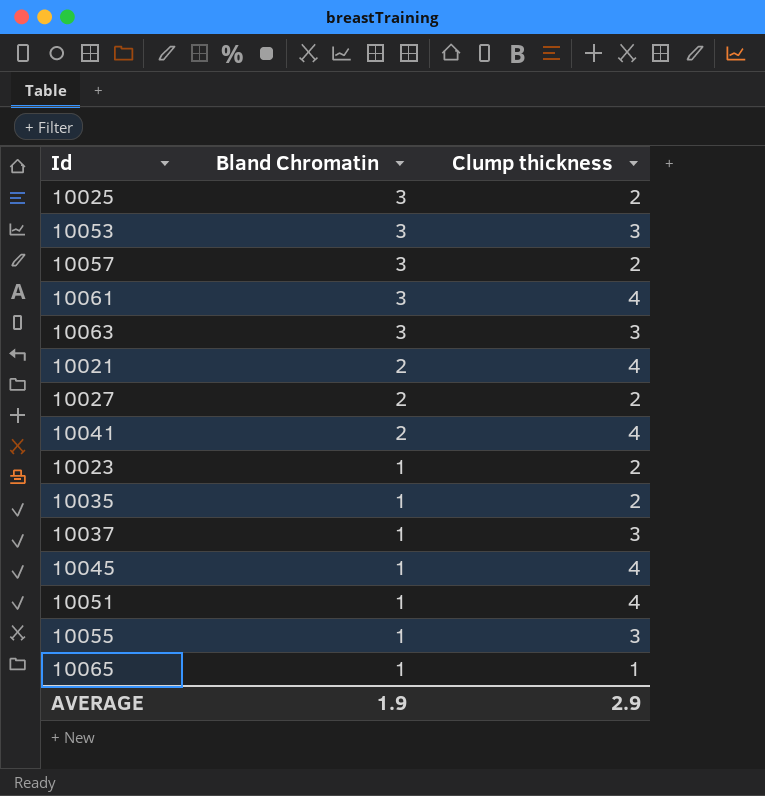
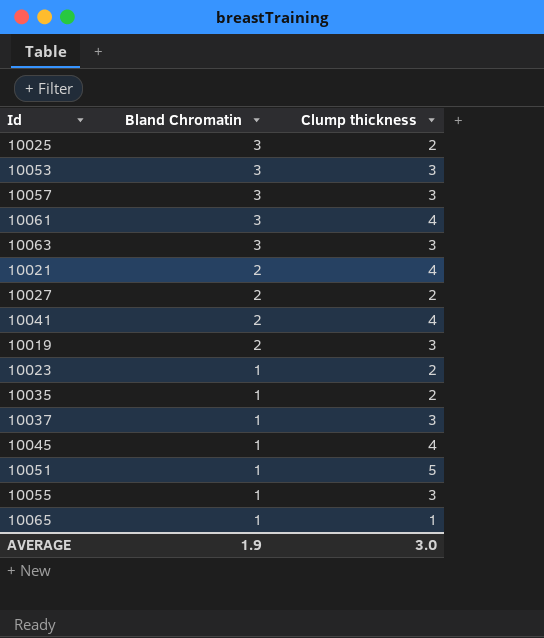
10057 | Clump thickness: 2 -> 3
row 10019: none -> 2 | 3
10051 | Clump thickness: 4 -> 5
AVERAGE | Clump thickness: 2.9 -> 3.0

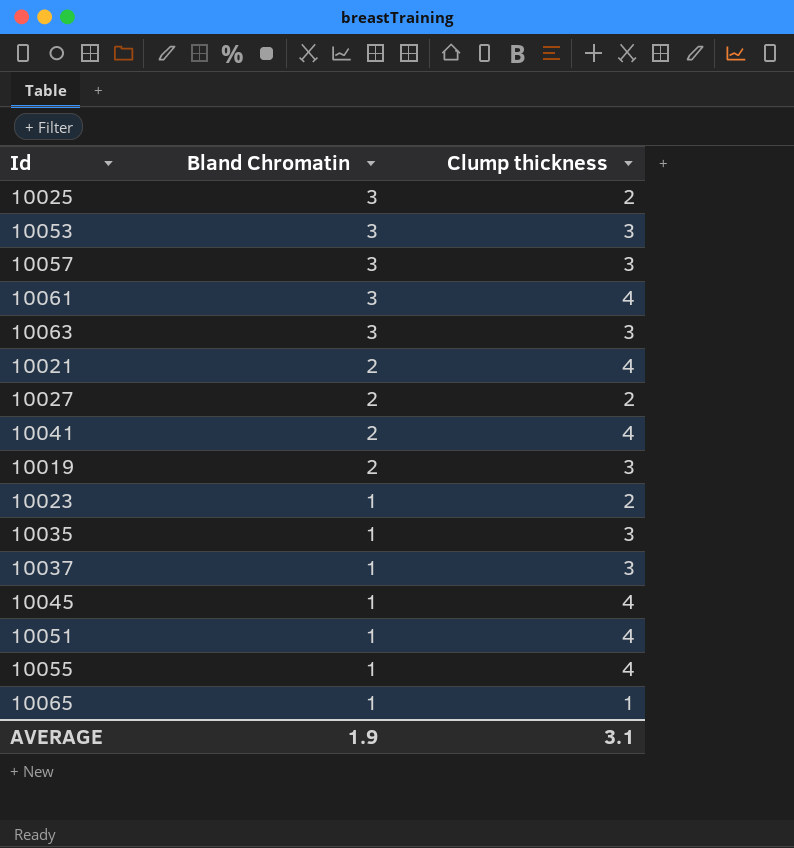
10035 | Clump thickness: 2 -> 3
10051 | Clump thickness: 5 -> 4
10055 | Clump thickness: 3 -> 4
AVERAGE | Clump thickness: 3.0 -> 3.1

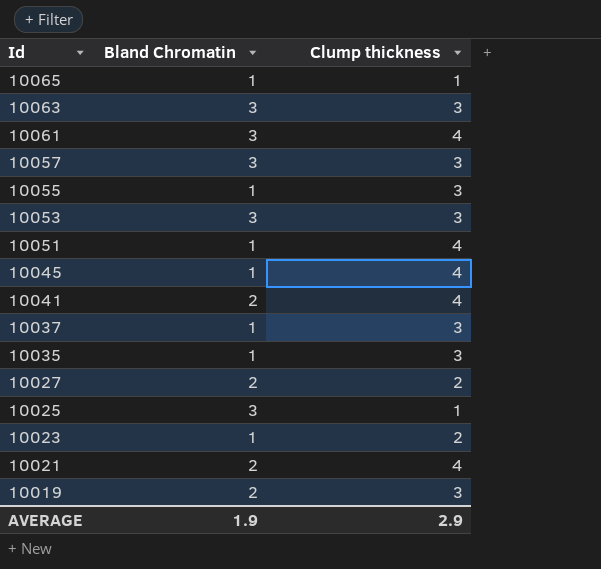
row order: Bland Chromatin descending -> Id descending
10055 | Clump thickness: 4 -> 3
10025 | Clump thickness: 2 -> 1
AVERAGE | Clump thickness: 3.1 -> 2.9

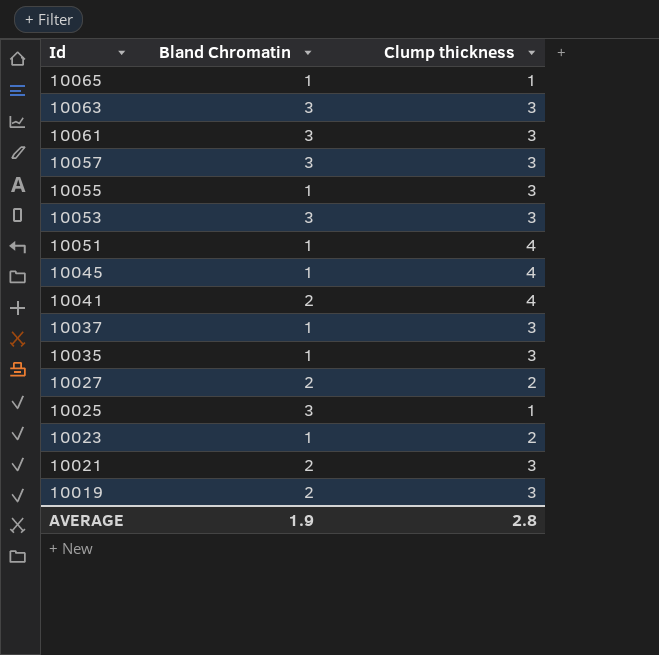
10061 | Clump thickness: 4 -> 3
10021 | Clump thickness: 4 -> 3
AVERAGE | Clump thickness: 2.9 -> 2.8

